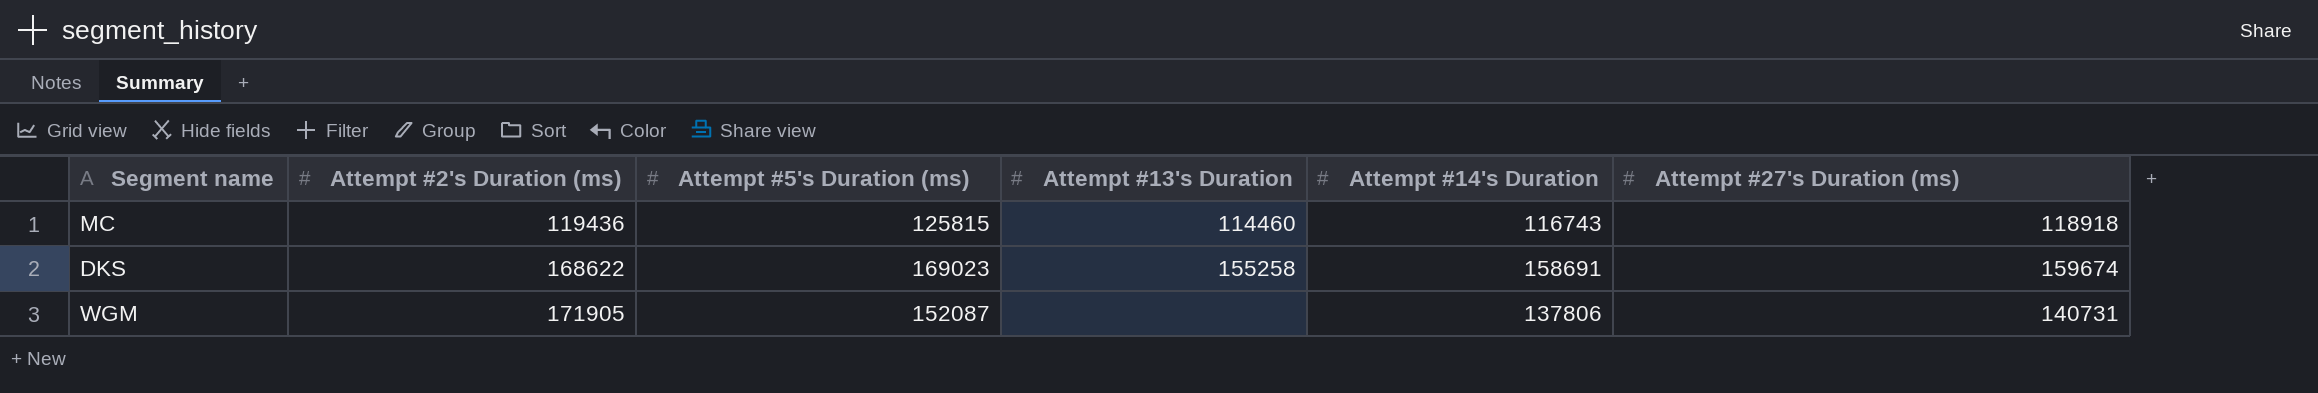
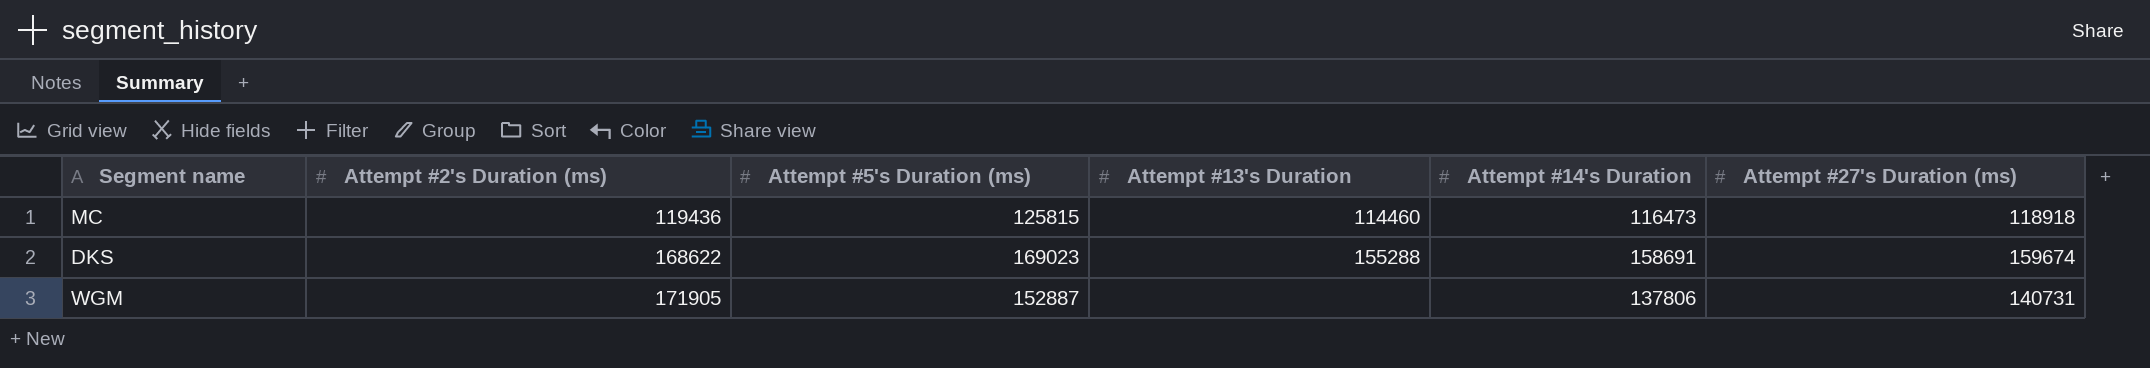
MC | Attempt #14's Duration: 116743 -> 116473
DKS | Attempt #13's Duration: 155258 -> 155288
WGM | Attempt #5's Duration (ms): 152087 -> 152887

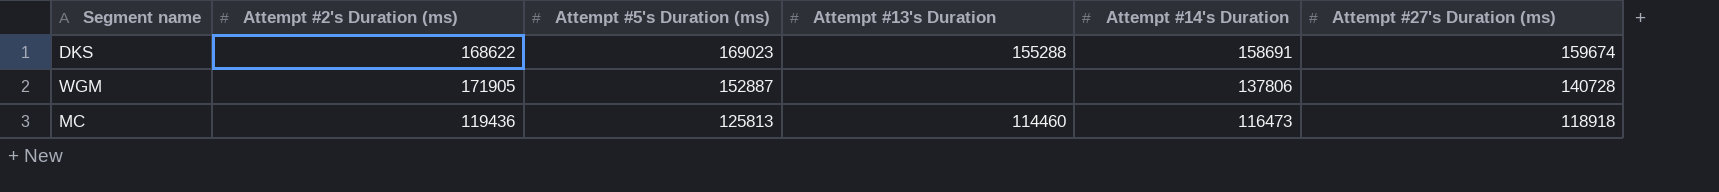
row order: Attempt #2's Duration (ms) ascending -> Attempt #5's Duration (ms) descending
WGM | Attempt #27's Duration (ms): 140731 -> 140728
MC | Attempt #5's Duration (ms): 125815 -> 125813

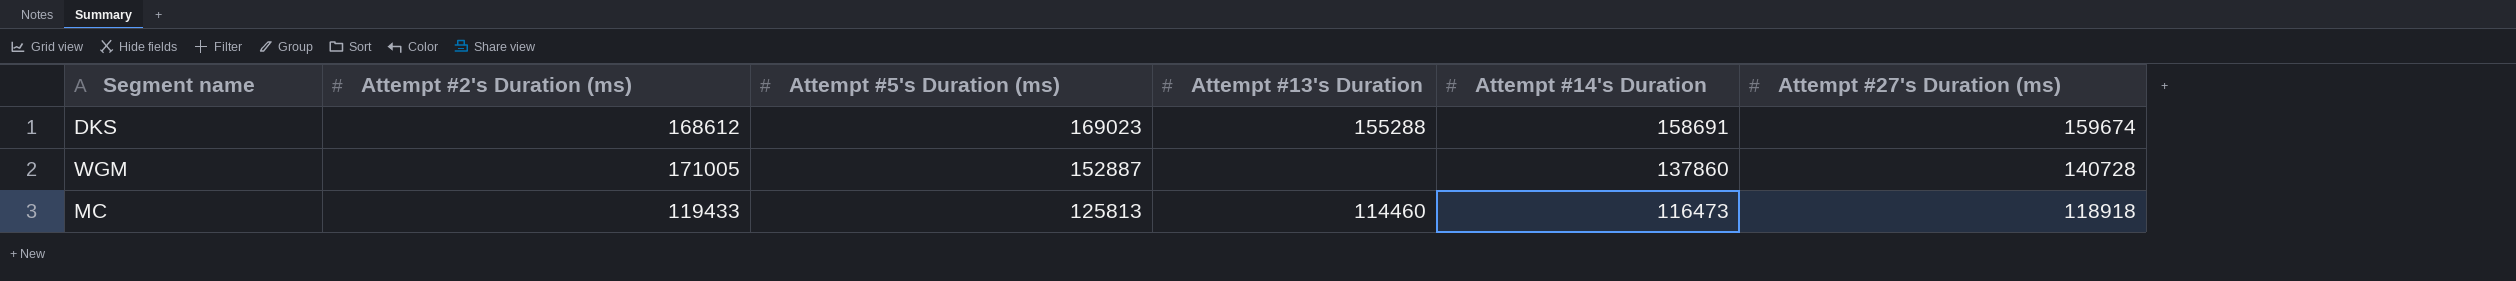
DKS | Attempt #2's Duration (ms): 168622 -> 168612
WGM | Attempt #2's Duration (ms): 171905 -> 171005
WGM | Attempt #14's Duration: 137806 -> 137860
MC | Attempt #2's Duration (ms): 119436 -> 119433

